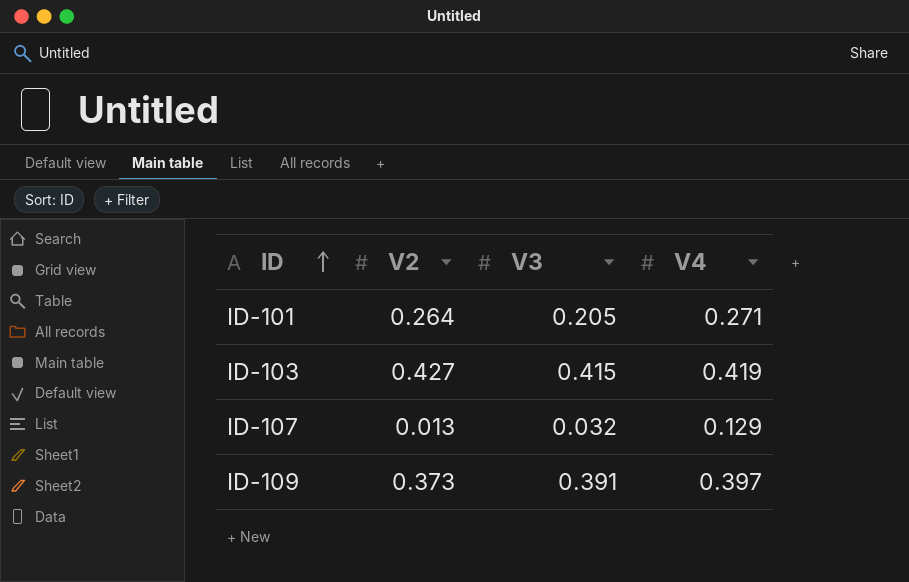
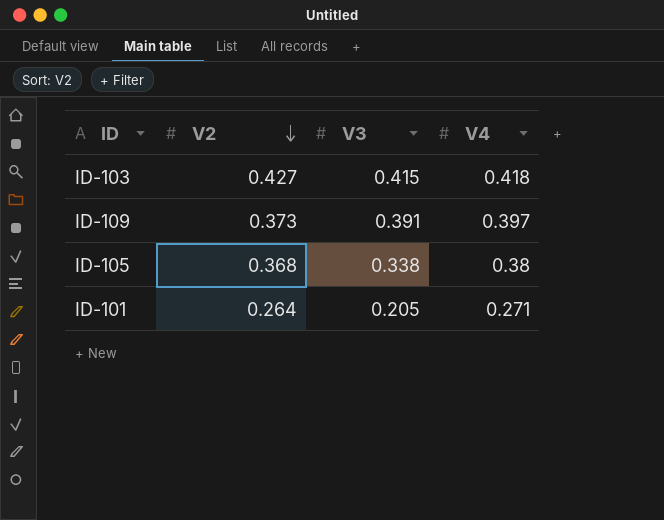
row order: ID ascending -> V2 descending
row ID-107: 0.013 | 0.032 | 0.129 -> none
ID-103 | V4: 0.419 -> 0.418
row ID-105: none -> 0.368 | 0.338 | 0.38

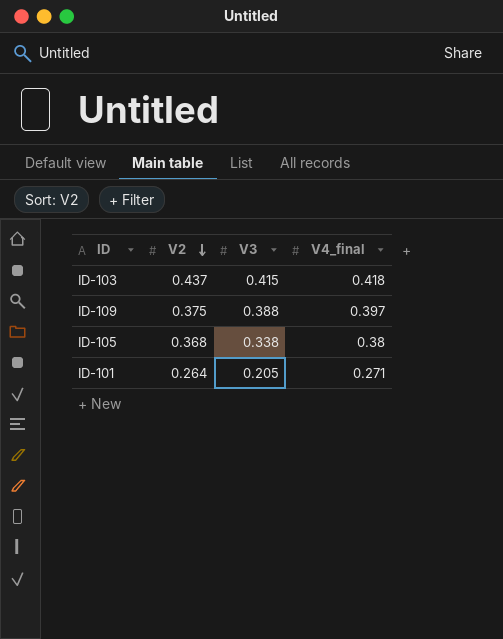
column name: V4 -> V4_final
ID-103 | V2: 0.427 -> 0.437
ID-109 | V2: 0.373 -> 0.375
ID-109 | V3: 0.391 -> 0.388

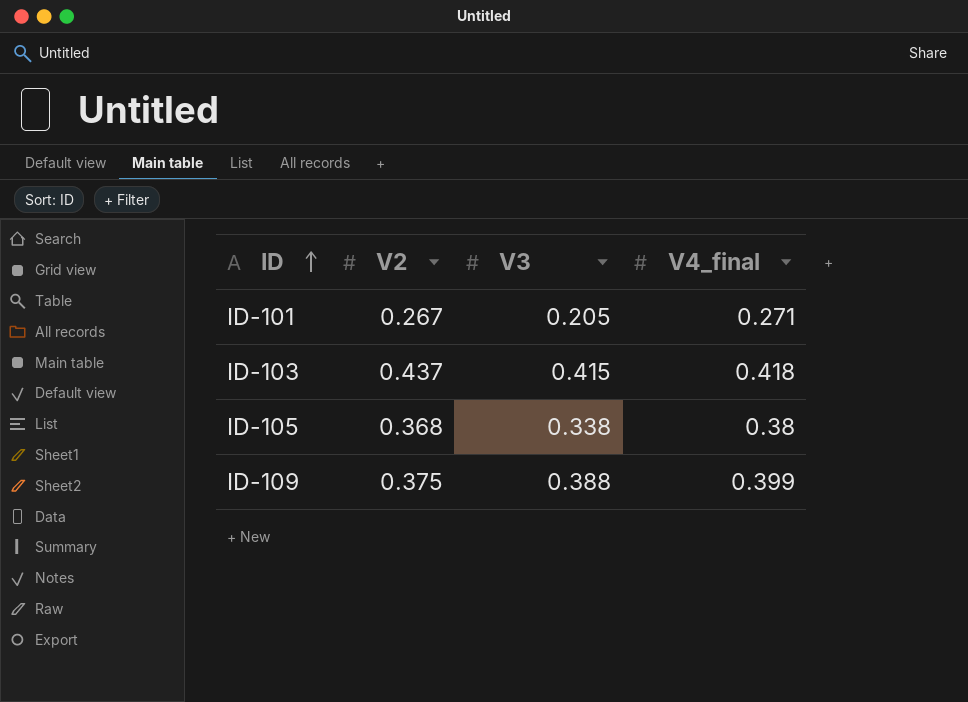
row order: V2 descending -> ID ascending
ID-101 | V2: 0.264 -> 0.267
ID-109 | V4_final: 0.397 -> 0.399

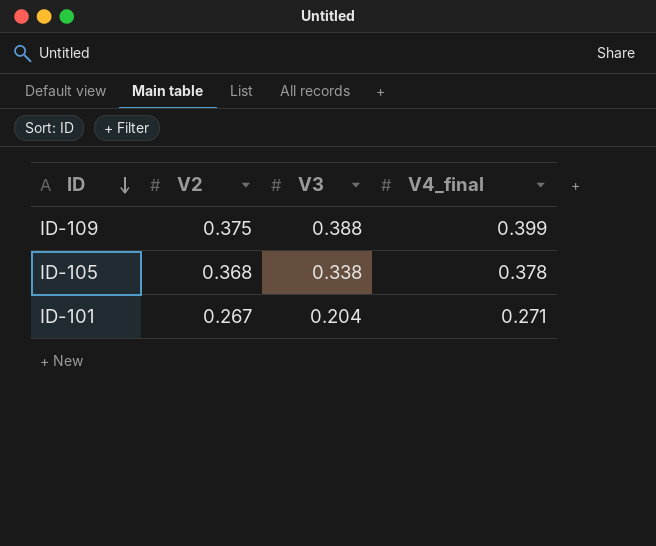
row order: ID ascending -> ID descending
row ID-103: 0.437 | 0.415 | 0.418 -> none
ID-105 | V4_final: 0.38 -> 0.378
ID-101 | V3: 0.205 -> 0.204

